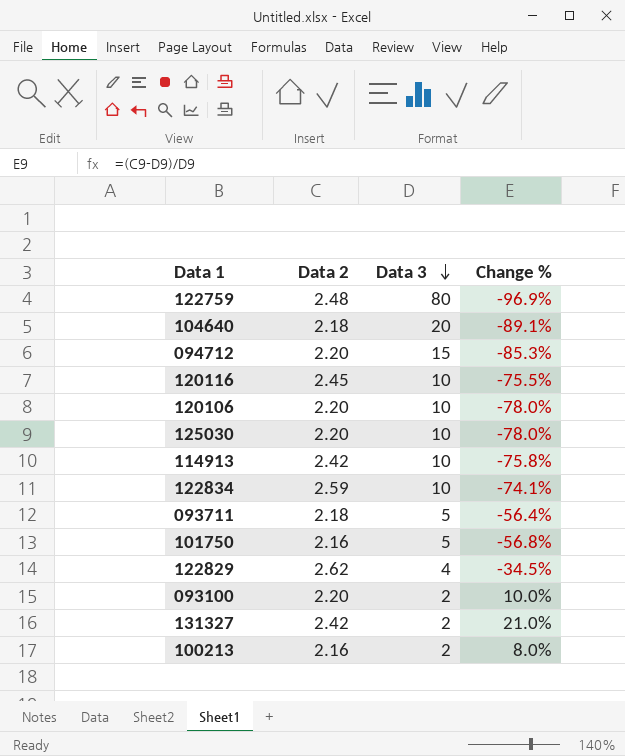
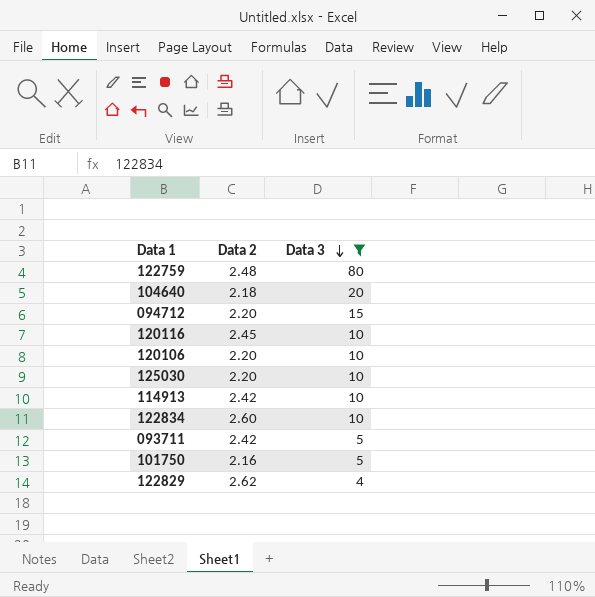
filter: none -> Data 3 != 2
column Change % | formula: ([Data 2] - [Data 3]) / [Data 3] -> none
122834 | Data 2: 2.59 -> 2.60
093711 | Data 2: 2.18 -> 2.42

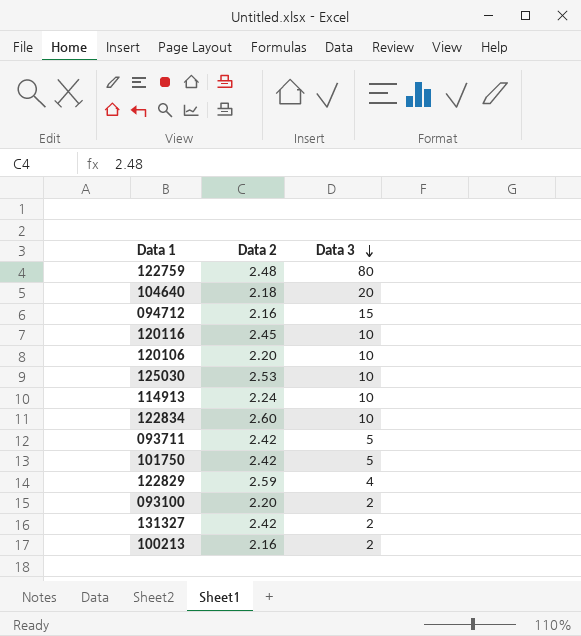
filter: Data 3 != 2 -> none
094712 | Data 2: 2.20 -> 2.16
125030 | Data 2: 2.20 -> 2.53
114913 | Data 2: 2.42 -> 2.24
101750 | Data 2: 2.16 -> 2.42
122829 | Data 2: 2.62 -> 2.59

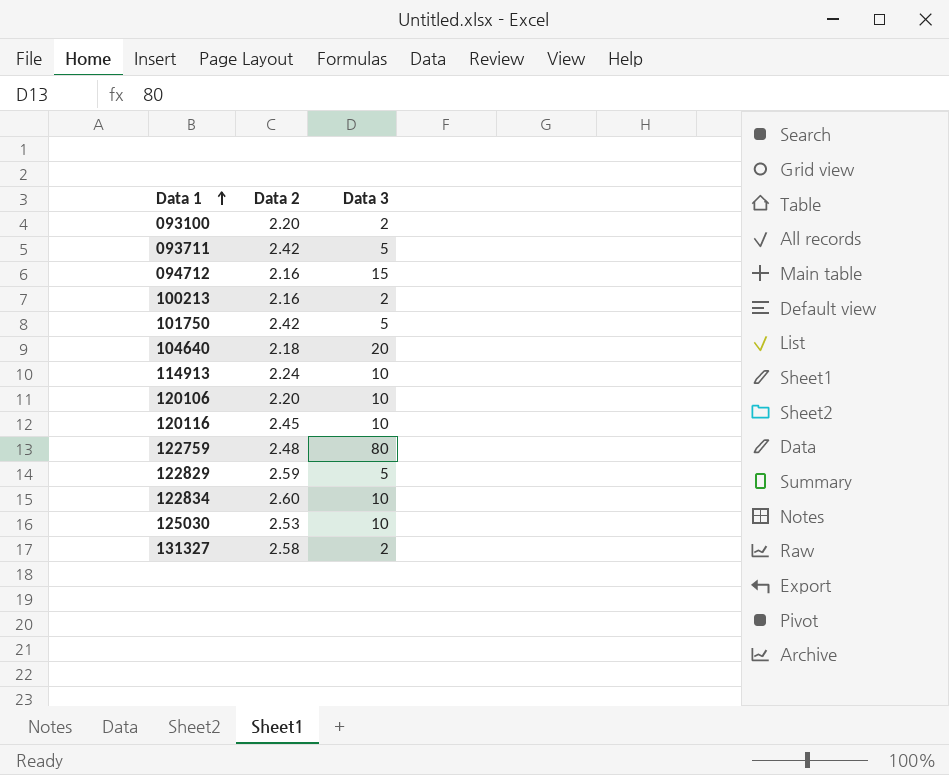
row order: Data 3 descending -> Data 1 ascending
122829 | Data 3: 4 -> 5
131327 | Data 2: 2.42 -> 2.58

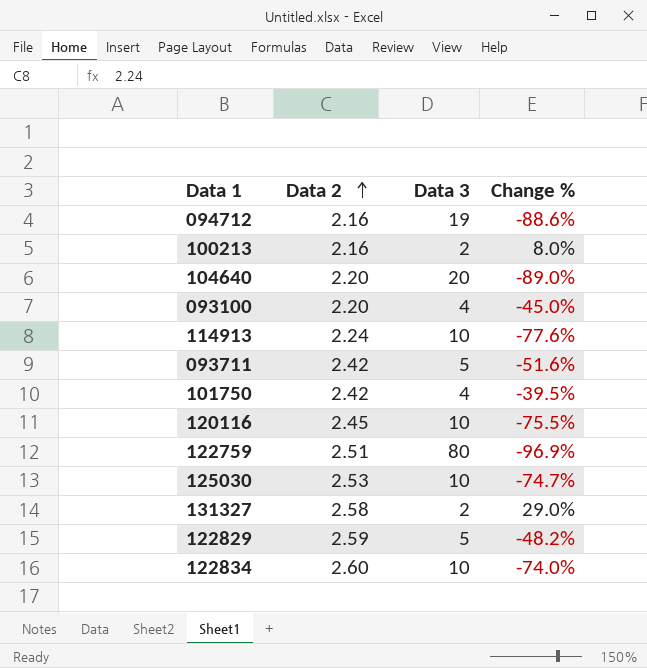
row order: Data 1 ascending -> Data 2 ascending
column Change % | formula: none -> ([Data 2] - [Data 3]) / [Data 3]
row 120106: 2.20 | 10 -> none
094712 | Data 3: 15 -> 19
104640 | Data 2: 2.18 -> 2.20
093100 | Data 3: 2 -> 4
101750 | Data 3: 5 -> 4
122759 | Data 2: 2.48 -> 2.51

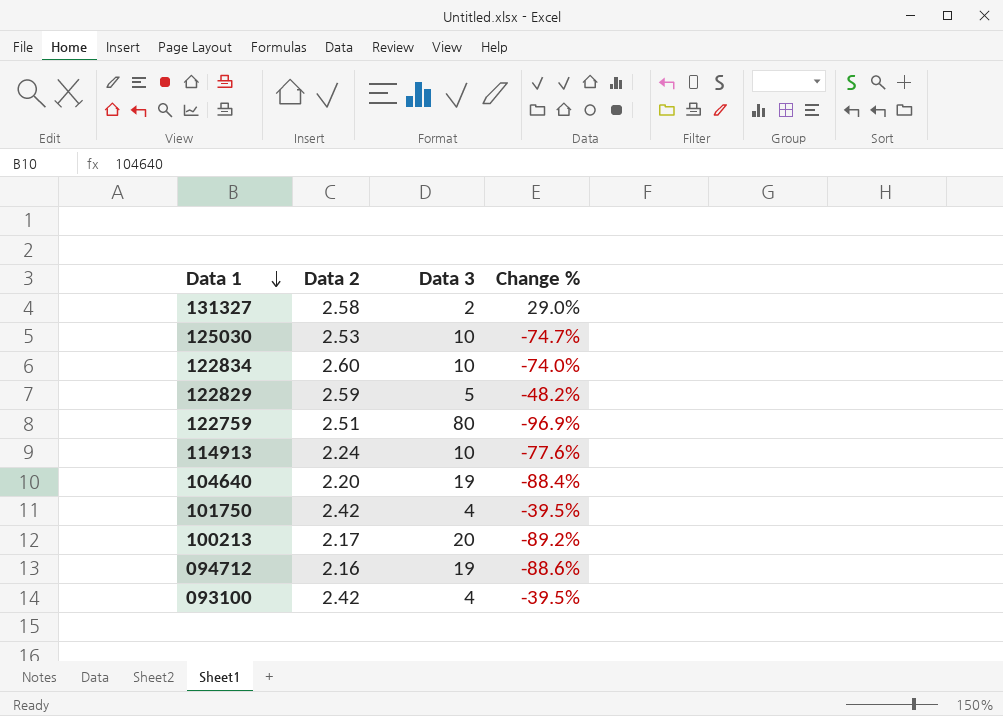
row order: Data 2 ascending -> Data 1 descending
row 093711: 2.42 | 5 | -51.6% -> none
row 120116: 2.45 | 10 | -75.5% -> none
104640 | Data 3: 20 -> 19
104640 | Change %: -89.0% -> -88.4%
100213 | Data 2: 2.16 -> 2.17
100213 | Data 3: 2 -> 20
100213 | Change %: 8.0% -> -89.2%
093100 | Data 2: 2.20 -> 2.42
093100 | Change %: -45.0% -> -39.5%

